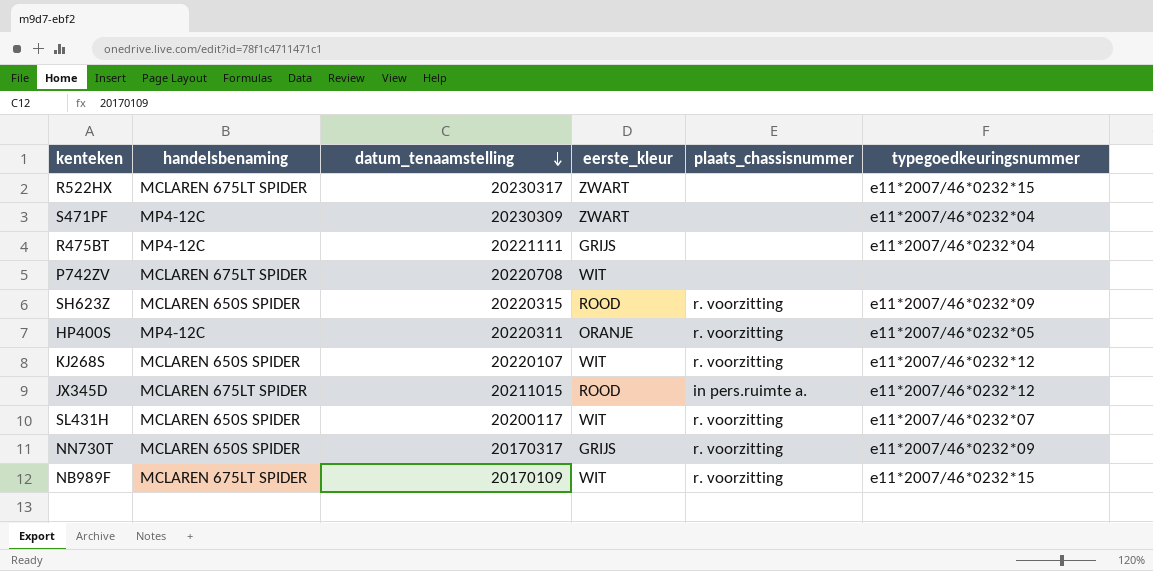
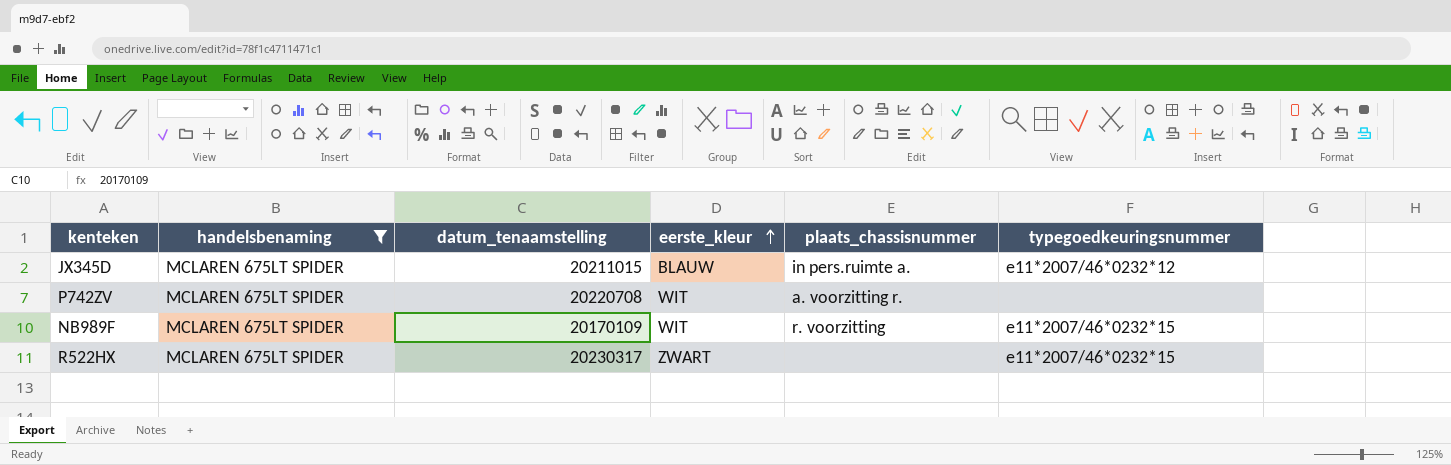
filter: none -> handelsbenaming = MCLAREN 675LT SPIDER
row order: datum_tenaamstelling descending -> eerste_kleur ascending
JX345D | eerste_kleur: ROOD -> BLAUW
P742ZV | plaats_chassisnummer: none -> a. voorzitting r.

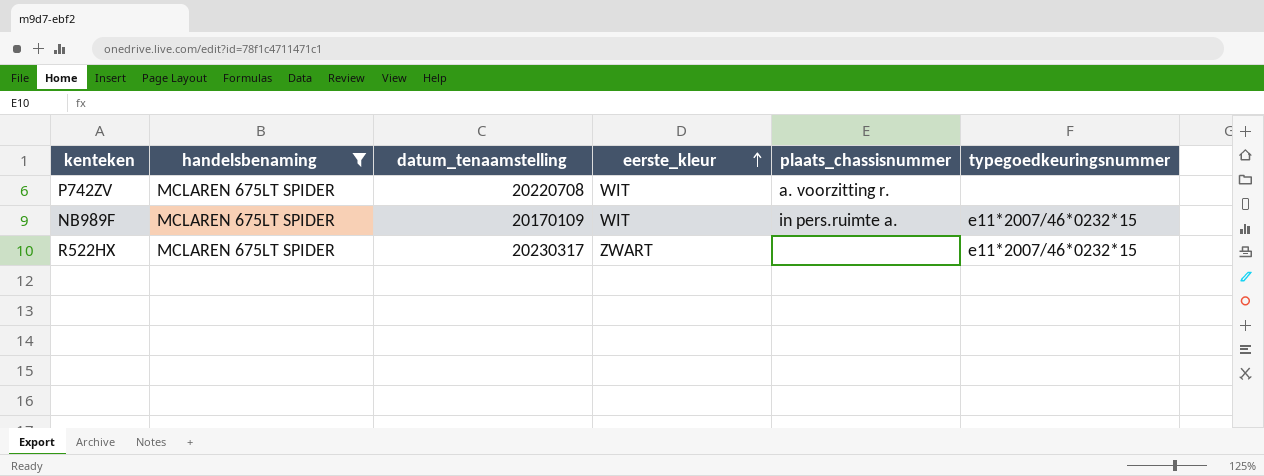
row JX345D: MCLAREN 675LT SPIDER | 20211015 | BLAUW | in pers.ruimte a. | e11*2007/46*0232*12 -> none
NB989F | plaats_chassisnummer: r. voorzitting -> in pers.ruimte a.

